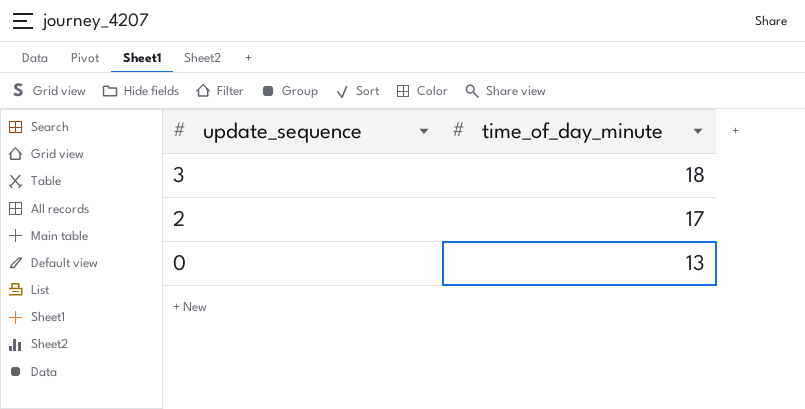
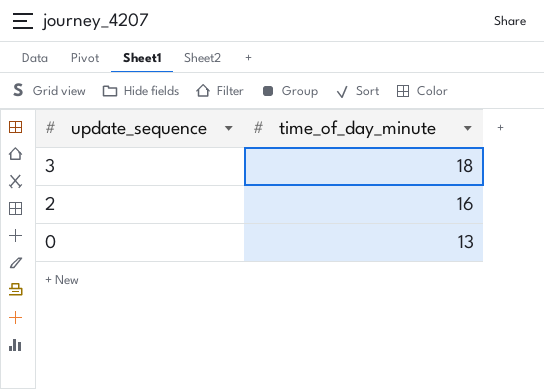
2 | time_of_day_minute: 17 -> 16

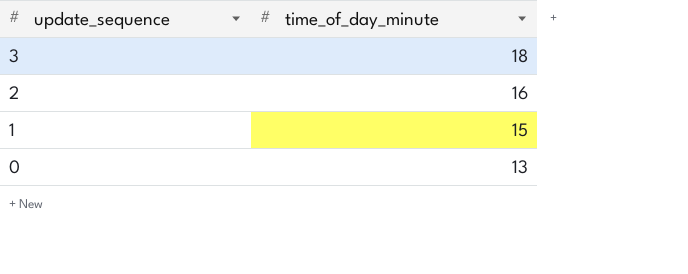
row 1: none -> 15

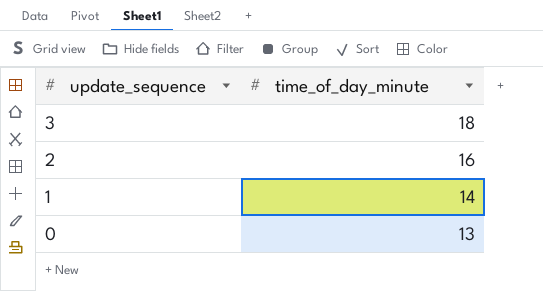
1 | time_of_day_minute: 15 -> 14

